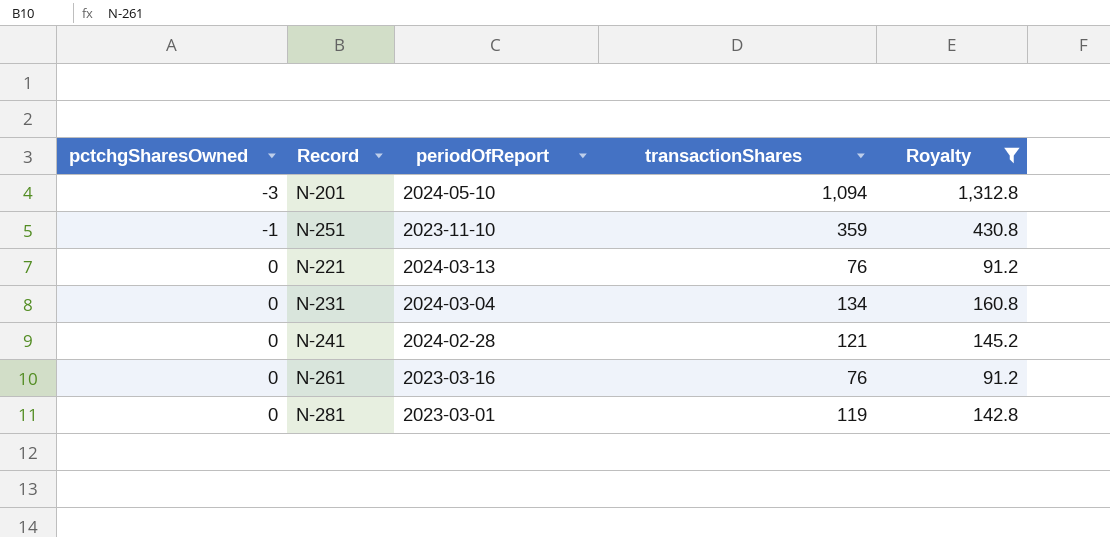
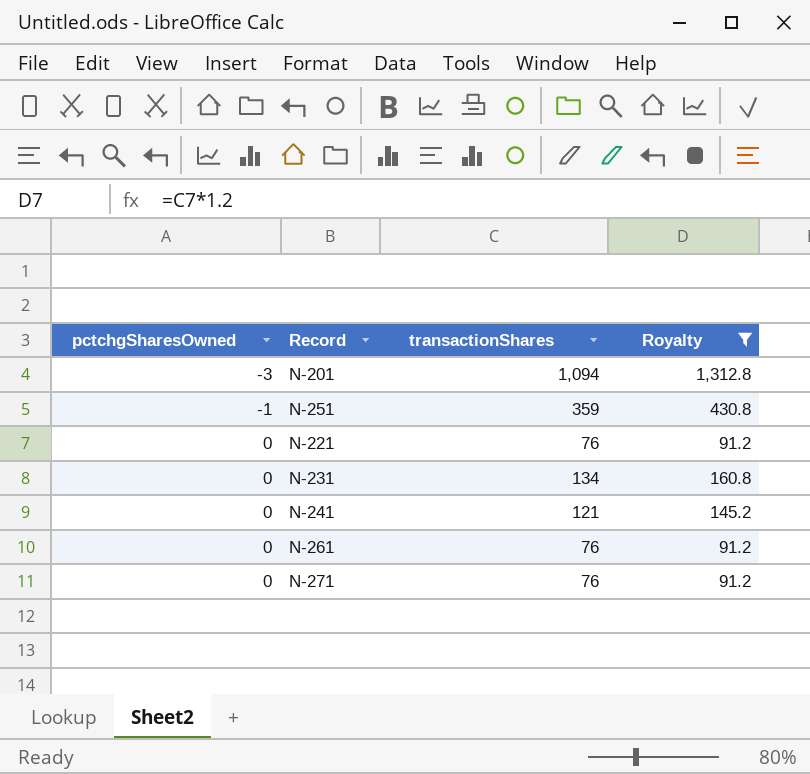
column periodOfReport | position: 3 -> none
row N-281: 0 | 2023-03-01 | 119 | 142.8 -> none
row N-271: none -> 0 | 76 | 91.2

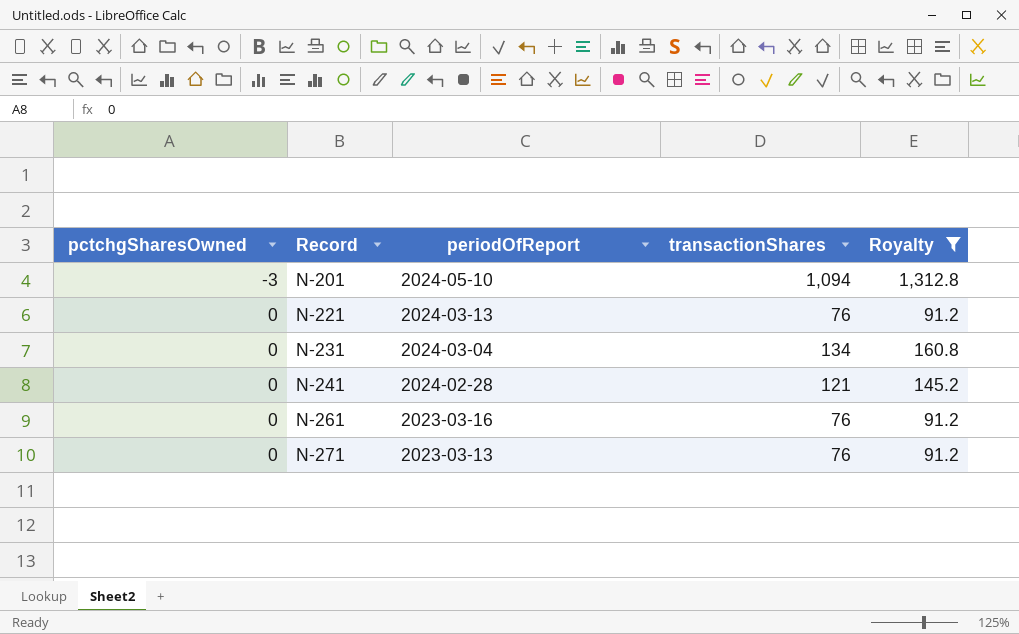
column periodOfReport | position: none -> 3
row N-251: -1 | 359 | 430.8 -> none

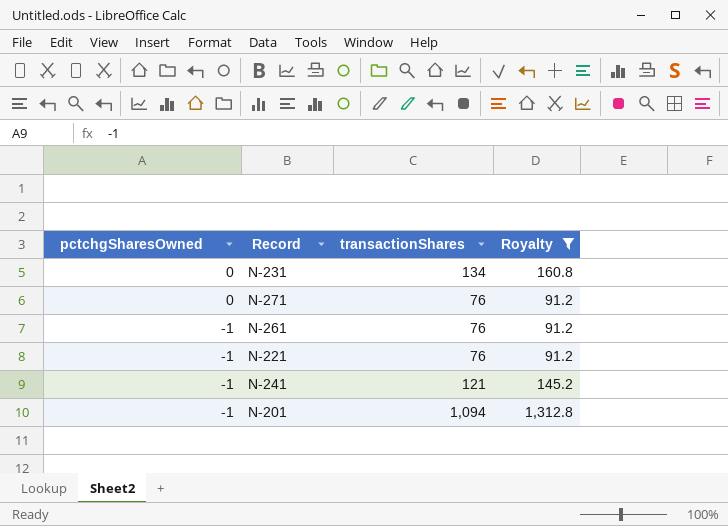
row order: pctchgSharesOwned ascending -> pctchgSharesOwned descending
column periodOfReport | position: 3 -> none
N-261 | pctchgSharesOwned: 0 -> -1
N-221 | pctchgSharesOwned: 0 -> -1
N-241 | pctchgSharesOwned: 0 -> -1
N-201 | pctchgSharesOwned: -3 -> -1

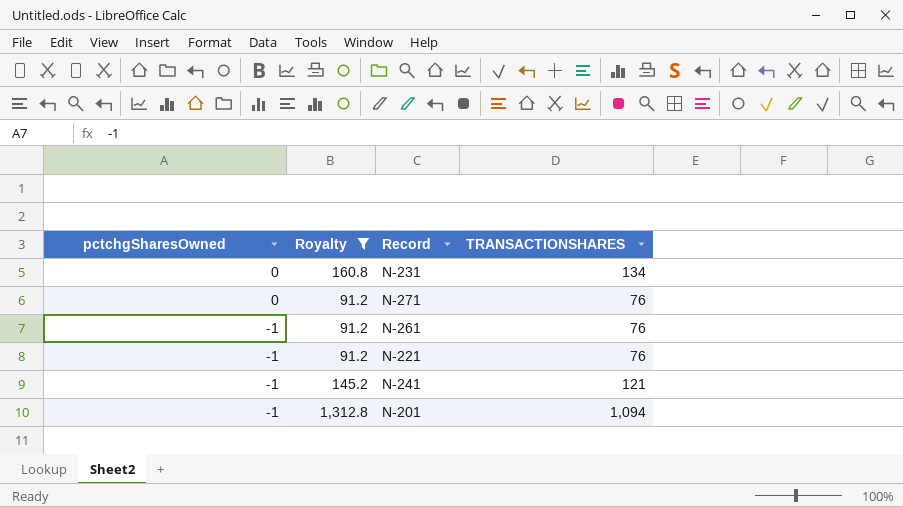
column Royalty | position: 4 -> 2
column name: transactionShares -> TRANSACTIONSHARES

